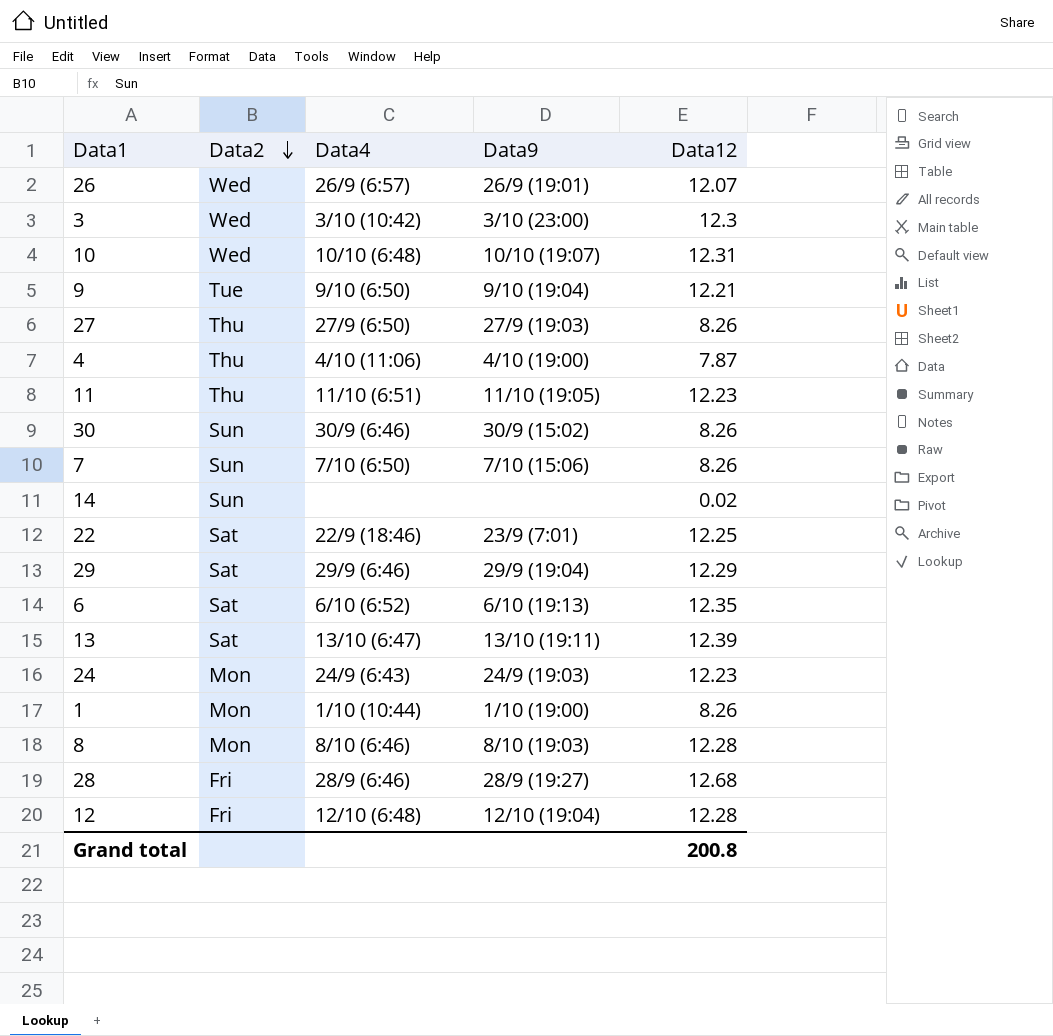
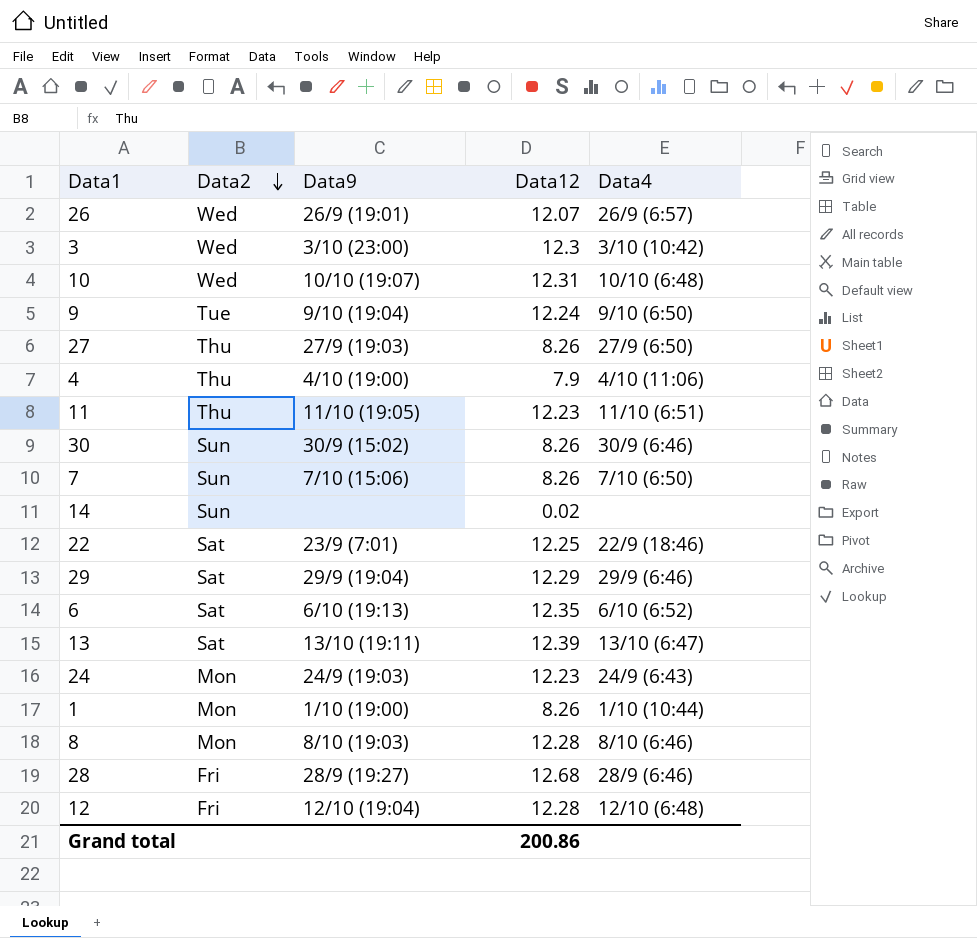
column Data4 | position: 3 -> 5
9 | Data12: 12.21 -> 12.24
4 | Data12: 7.87 -> 7.9
Grand total | Data12: 200.8 -> 200.86

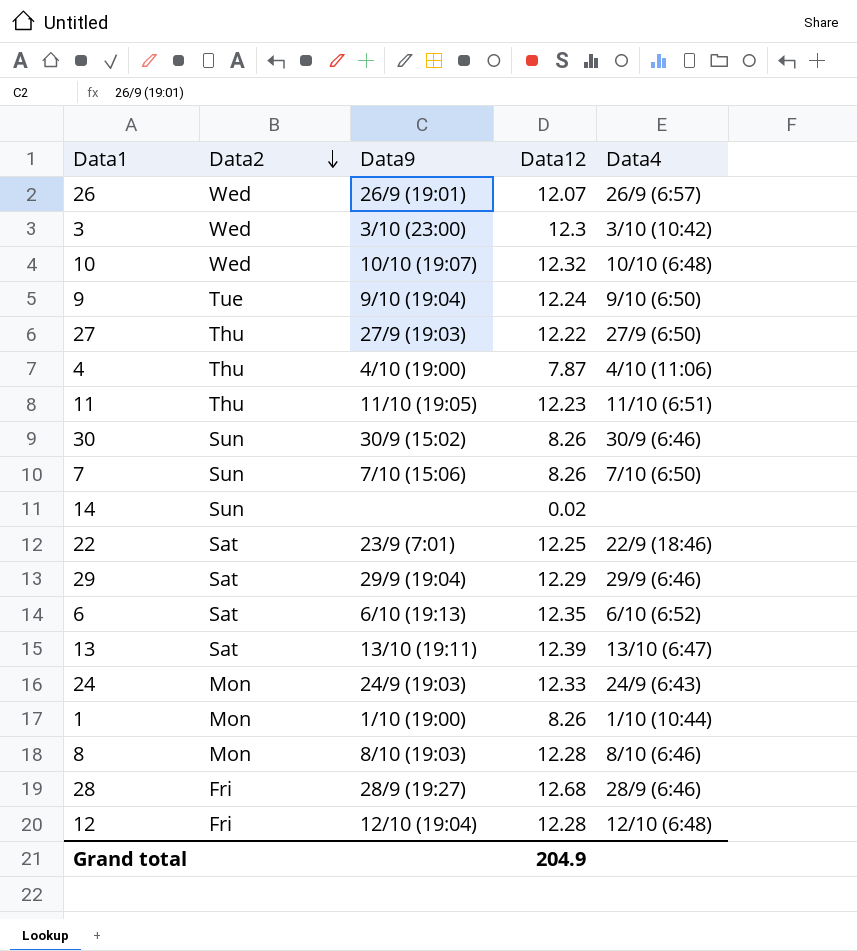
10 | Data12: 12.31 -> 12.32
27 | Data12: 8.26 -> 12.22
4 | Data12: 7.9 -> 7.87
24 | Data12: 12.23 -> 12.33
Grand total | Data12: 200.86 -> 204.9

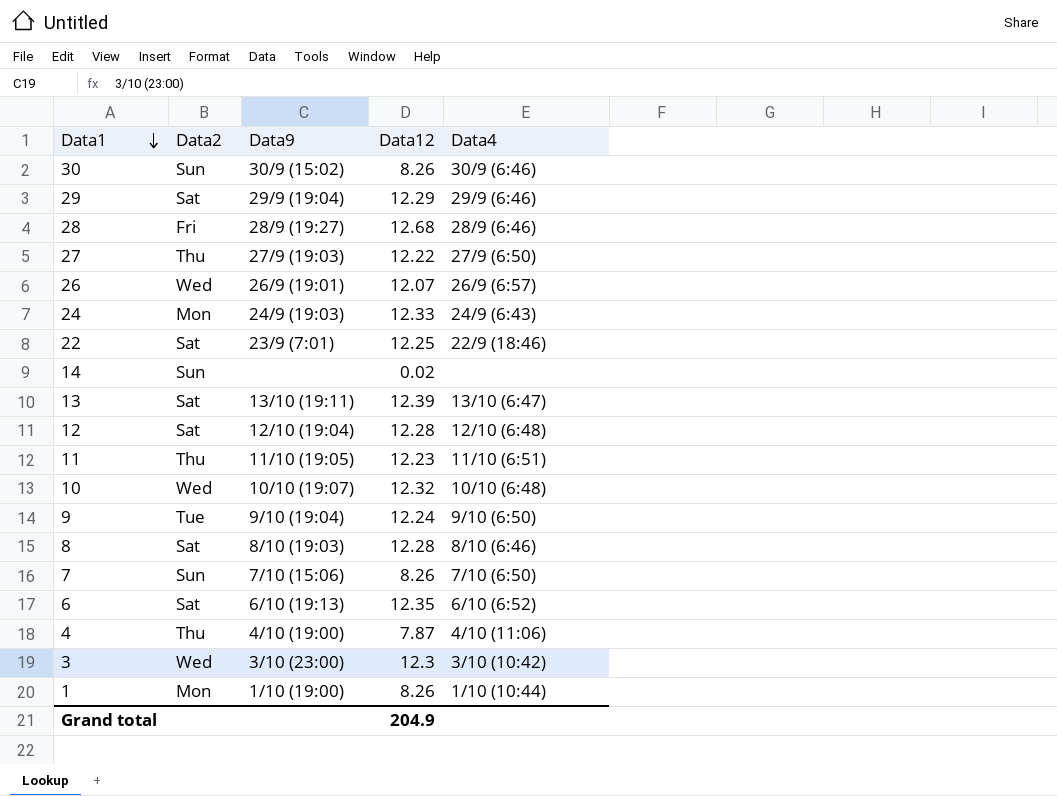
row order: Data2 descending -> Data1 descending
12 | Data2: Fri -> Sat
8 | Data2: Mon -> Sat

